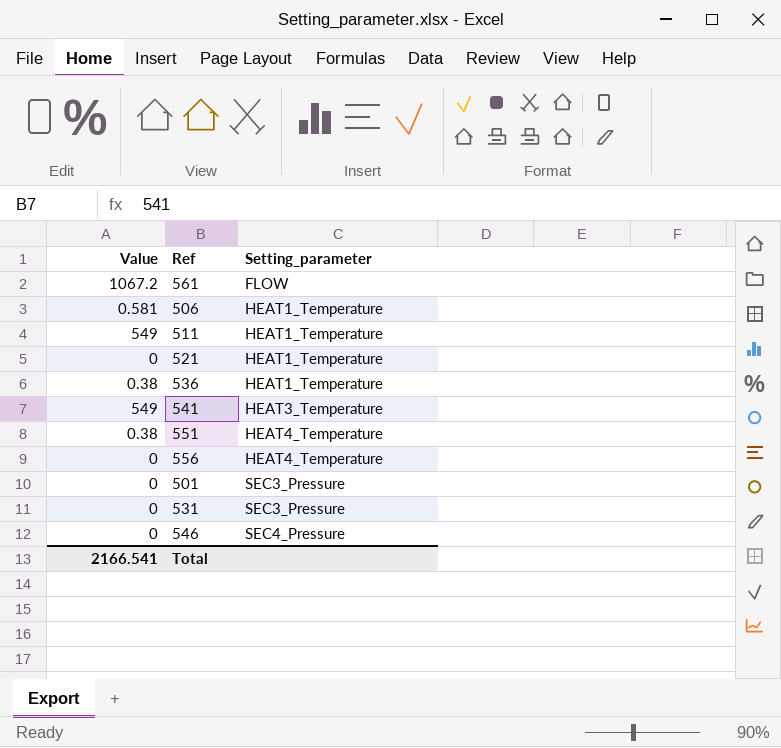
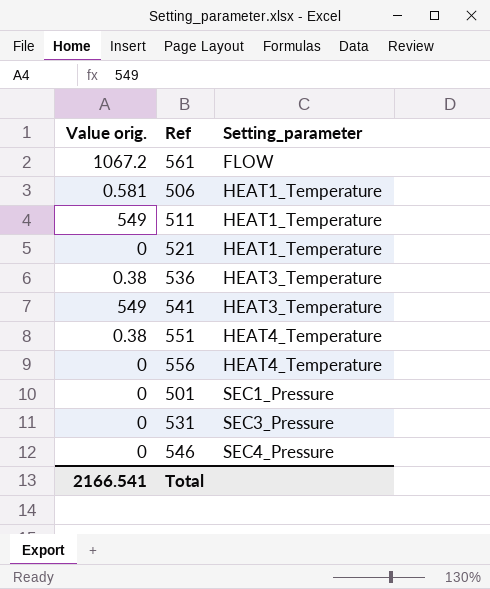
column name: Value -> Value orig.
536 | Setting_parameter: HEAT1_Temperature -> HEAT3_Temperature
501 | Setting_parameter: SEC3_Pressure -> SEC1_Pressure

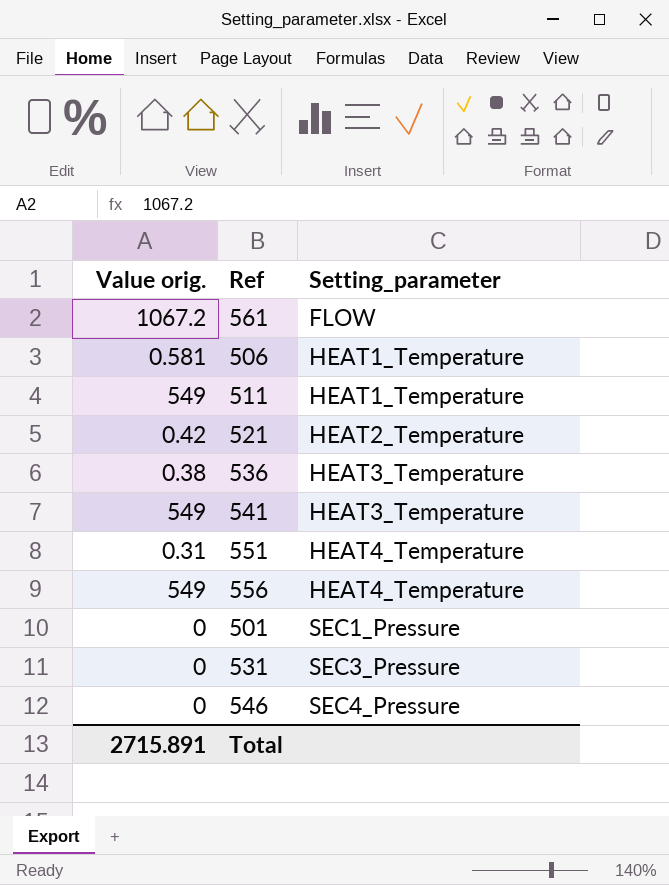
521 | Value orig.: 0 -> 0.42
521 | Setting_parameter: HEAT1_Temperature -> HEAT2_Temperature
551 | Value orig.: 0.38 -> 0.31
556 | Value orig.: 0 -> 549
Total | Value orig.: 2166.541 -> 2715.891

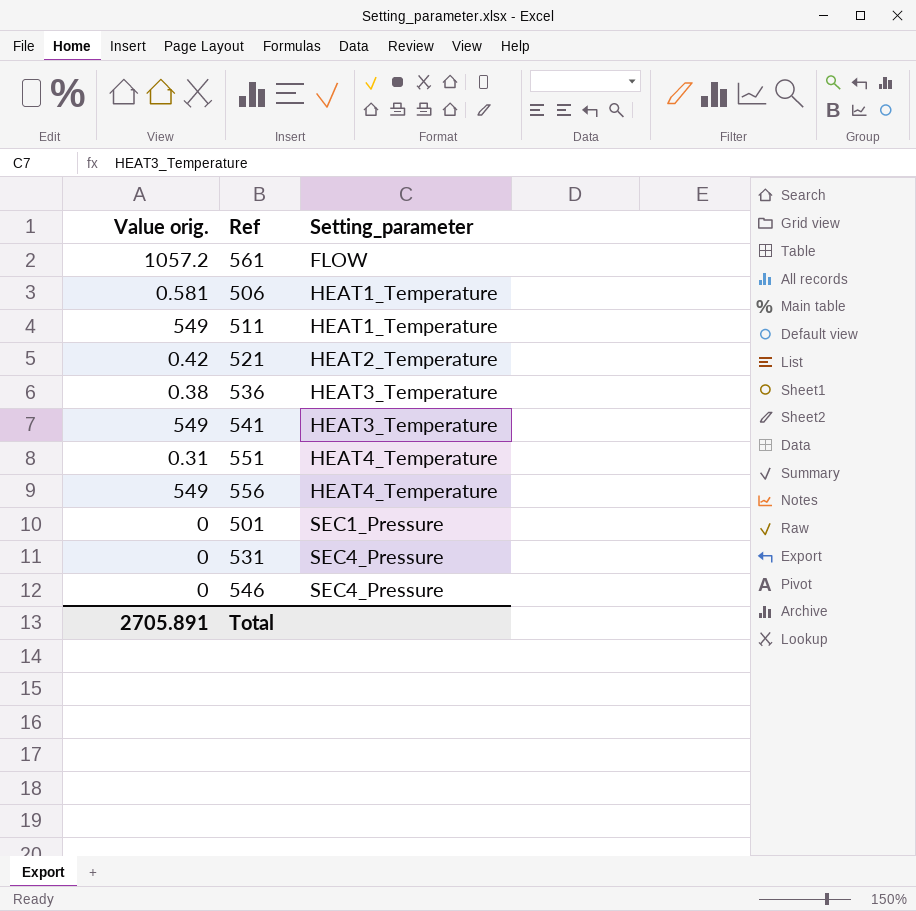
561 | Value orig.: 1067.2 -> 1057.2
531 | Setting_parameter: SEC3_Pressure -> SEC4_Pressure
Total | Value orig.: 2715.891 -> 2705.891

